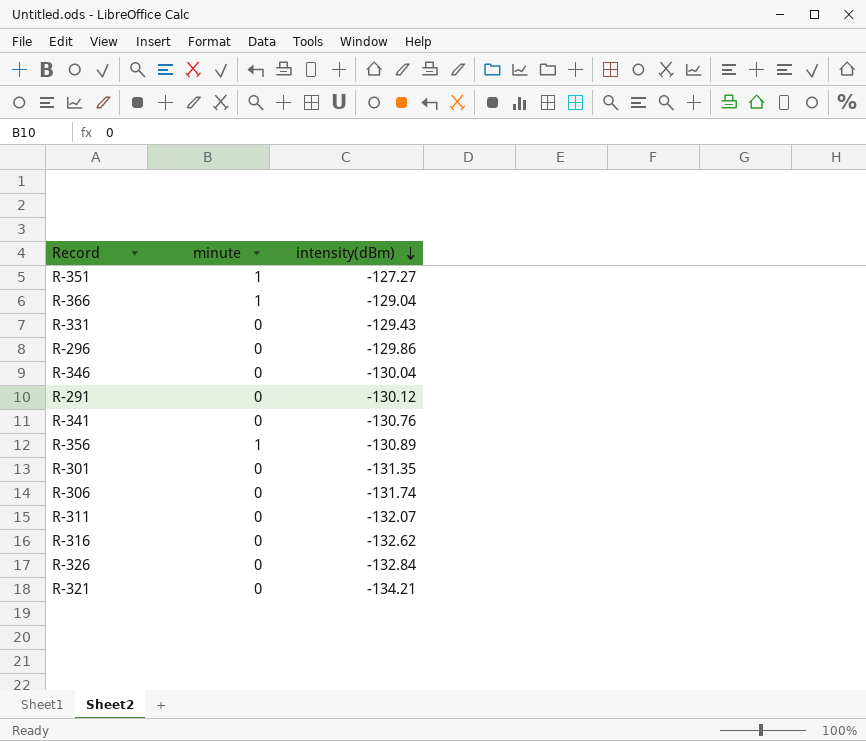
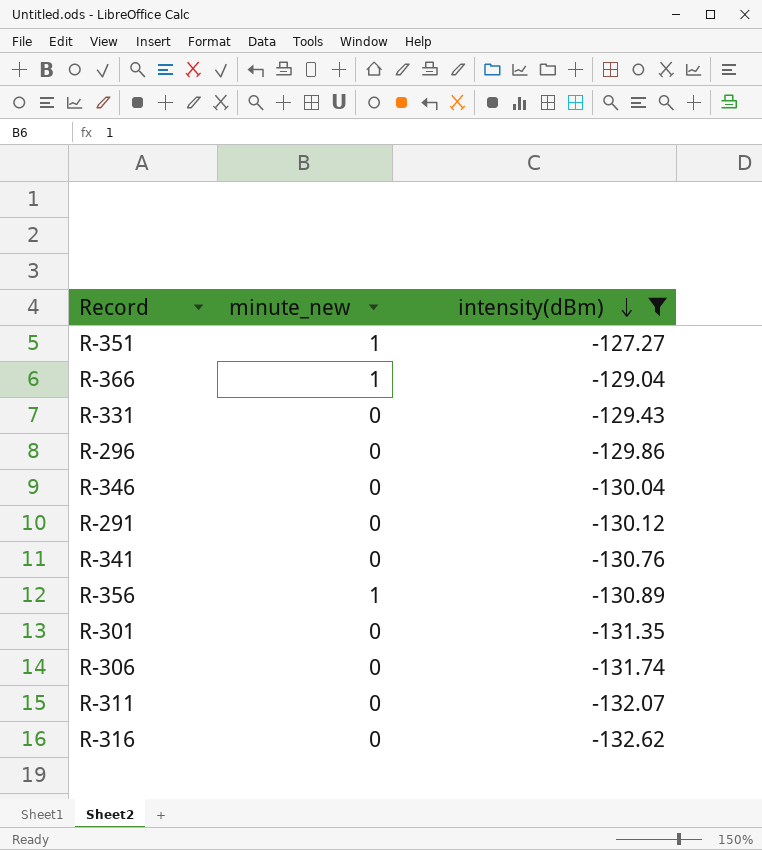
filter: none -> intensity(dBm) >= -132.62
column name: minute -> minute_new

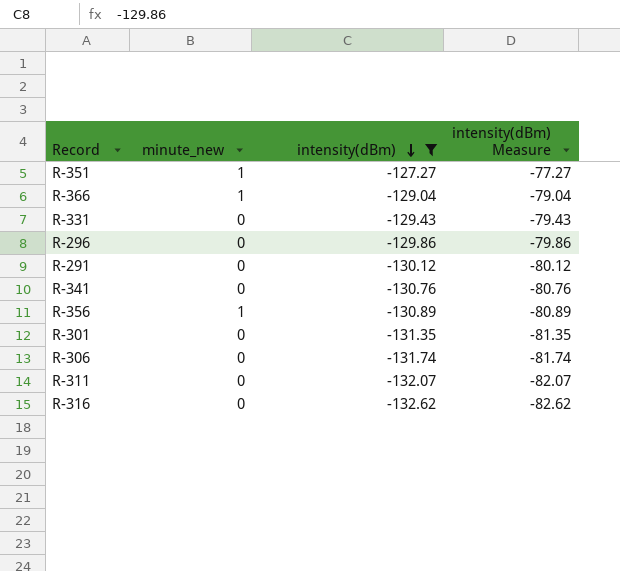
column intensity(dBm) Measure | formula: none -> [intensity(dBm)] + 50
row R-346: 0 | -130.04 -> none

